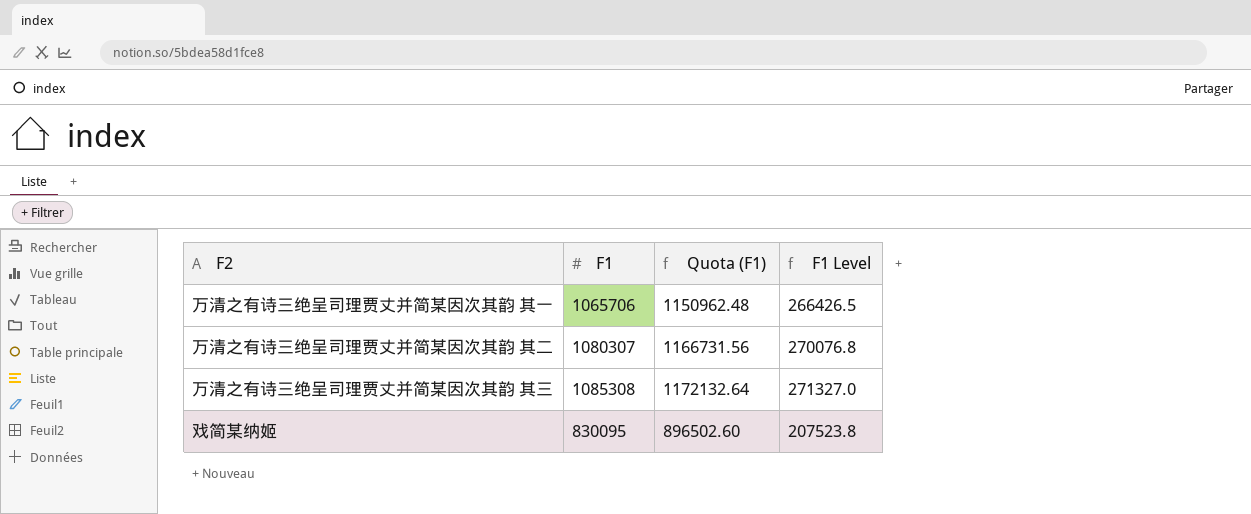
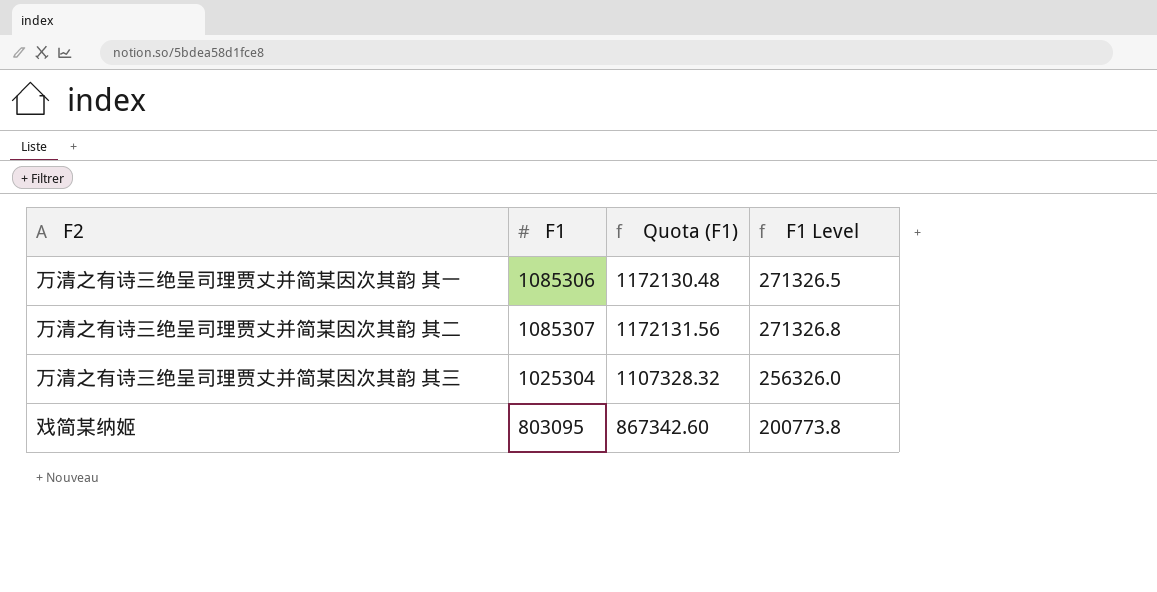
万清之有诗三绝呈司理贾丈并简某因次其韵 其一 | F1: 1065706 -> 1085306
万清之有诗三绝呈司理贾丈并简某因次其韵 其一 | Quota (F1): 1150962.48 -> 1172130.48
万清之有诗三绝呈司理贾丈并简某因次其韵 其一 | F1 Level: 266426.5 -> 271326.5
万清之有诗三绝呈司理贾丈并简某因次其韵 其二 | F1: 1080307 -> 1085307
万清之有诗三绝呈司理贾丈并简某因次其韵 其二 | Quota (F1): 1166731.56 -> 1172131.56
万清之有诗三绝呈司理贾丈并简某因次其韵 其二 | F1 Level: 270076.8 -> 271326.8
万清之有诗三绝呈司理贾丈并简某因次其韵 其三 | F1: 1085308 -> 1025304
万清之有诗三绝呈司理贾丈并简某因次其韵 其三 | Quota (F1): 1172132.64 -> 1107328.32
万清之有诗三绝呈司理贾丈并简某因次其韵 其三 | F1 Level: 271327.0 -> 256326.0
戏简某纳姬 | F1: 830095 -> 803095
戏简某纳姬 | Quota (F1): 896502.60 -> 867342.60
戏简某纳姬 | F1 Level: 207523.8 -> 200773.8

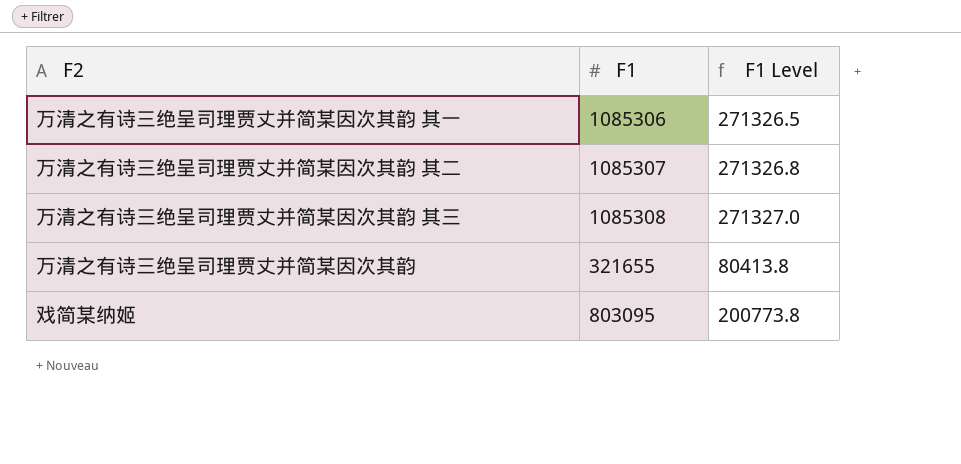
column Quota (F1) | formula: [F1] * 1.08 -> none
万清之有诗三绝呈司理贾丈并简某因次其韵 其三 | F1: 1025304 -> 1085308
万清之有诗三绝呈司理贾丈并简某因次其韵 其三 | F1 Level: 256326.0 -> 271327.0
row 万清之有诗三绝呈司理贾丈并简某因次其韵: none -> 321655 | 80413.8

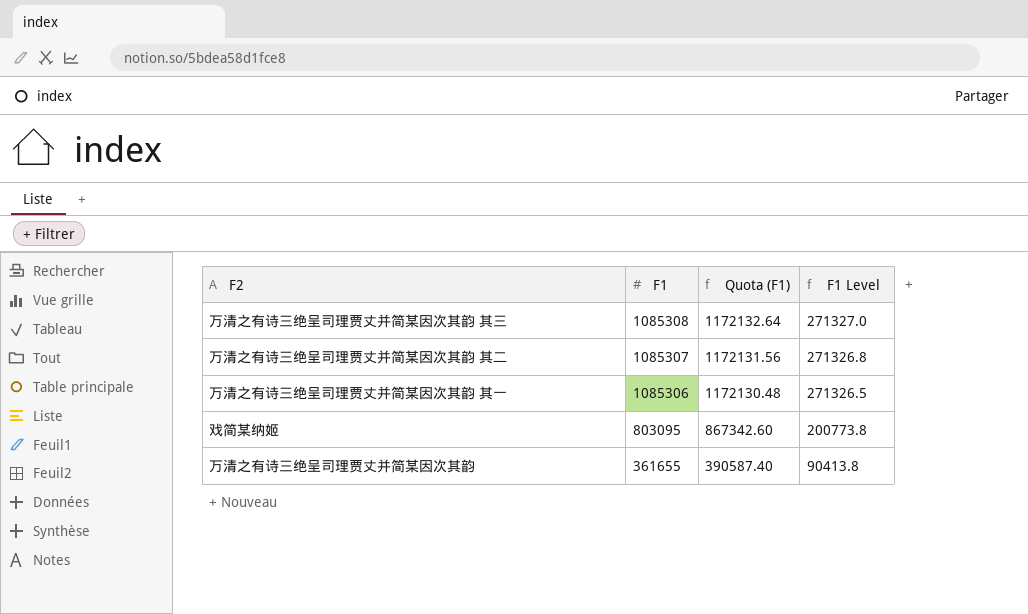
row order: none -> F1 descending
column Quota (F1) | formula: none -> [F1] * 1.08
万清之有诗三绝呈司理贾丈并简某因次其韵 | F1: 321655 -> 361655
万清之有诗三绝呈司理贾丈并简某因次其韵 | F1 Level: 80413.8 -> 90413.8

